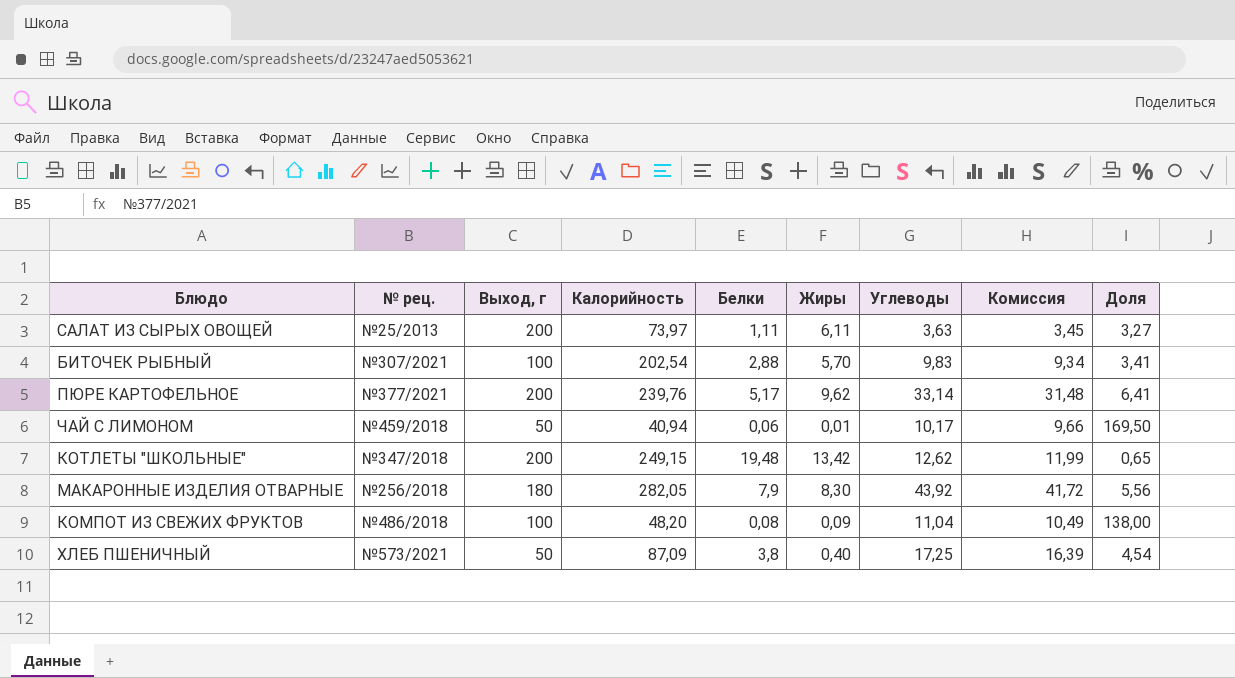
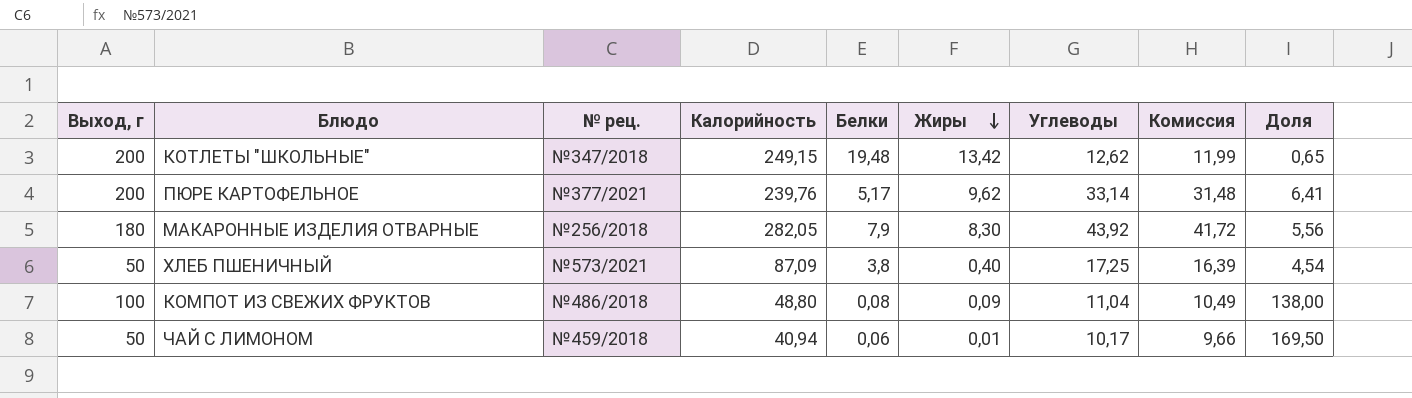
row order: none -> Жиры descending
column Выход, г | position: 3 -> 1
row САЛАТ ИЗ СЫРЫХ ОВОЩЕЙ: №25/2013 | 200 | 73,97 | 1,11 | 6,11 | 3,63 | 3,45 | 3,27 -> none
row БИТОЧЕК РЫБНЫЙ: №307/2021 | 100 | 202,54 | 2,88 | 5,70 | 9,83 | 9,34 | 3,41 -> none
КОМПОТ ИЗ СВЕЖИХ ФРУКТОВ | Калорийность: 48,20 -> 48,80

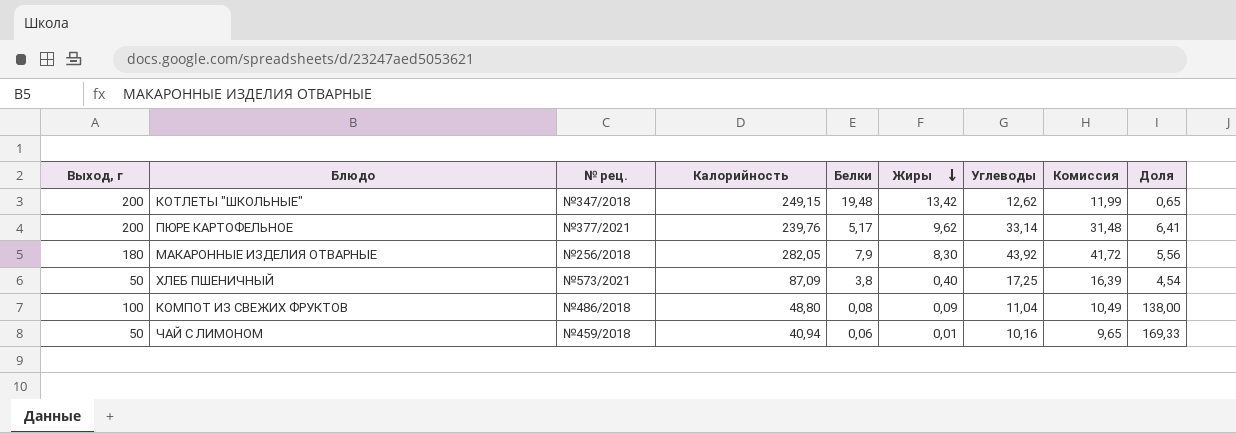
ЧАЙ С ЛИМОНОМ | Углеводы: 10,17 -> 10,16
ЧАЙ С ЛИМОНОМ | Комиссия: 9,66 -> 9,65
ЧАЙ С ЛИМОНОМ | Доля: 169,50 -> 169,33

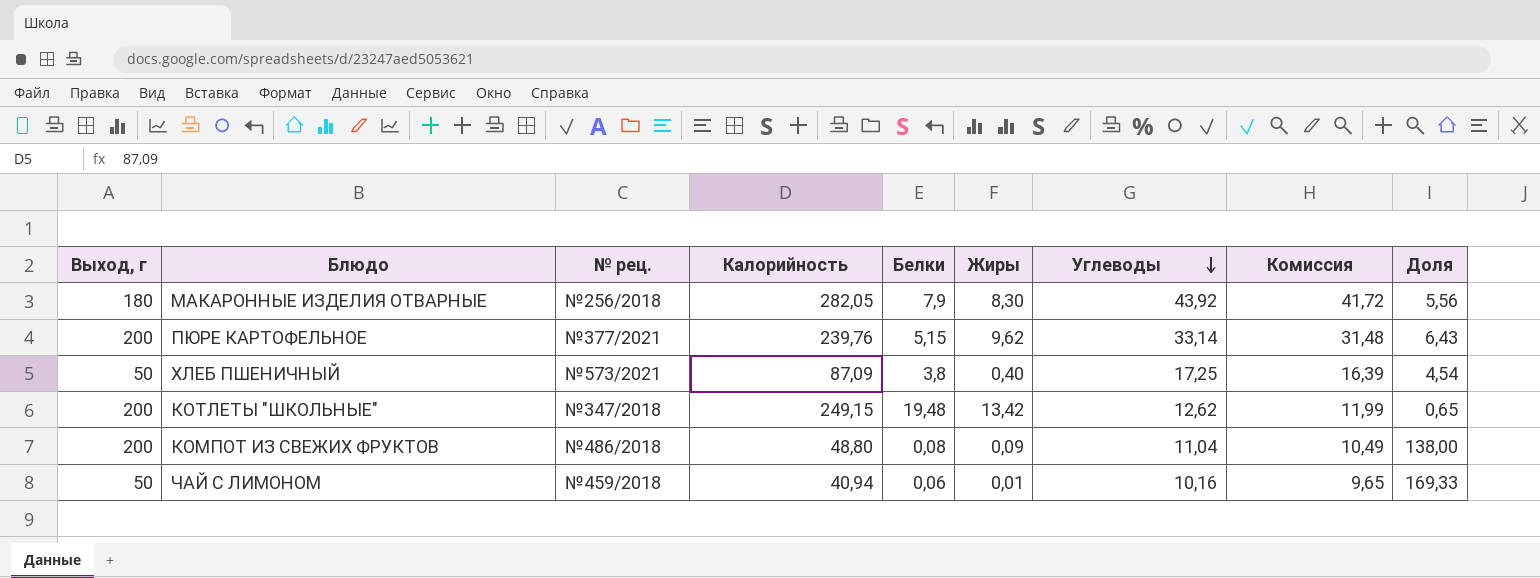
row order: Жиры descending -> Углеводы descending
ПЮРЕ КАРТОФЕЛЬНОЕ | Белки: 5,17 -> 5,15
ПЮРЕ КАРТОФЕЛЬНОЕ | Доля: 6,41 -> 6,43
КОМПОТ ИЗ СВЕЖИХ ФРУКТОВ | Выход, г: 100 -> 200

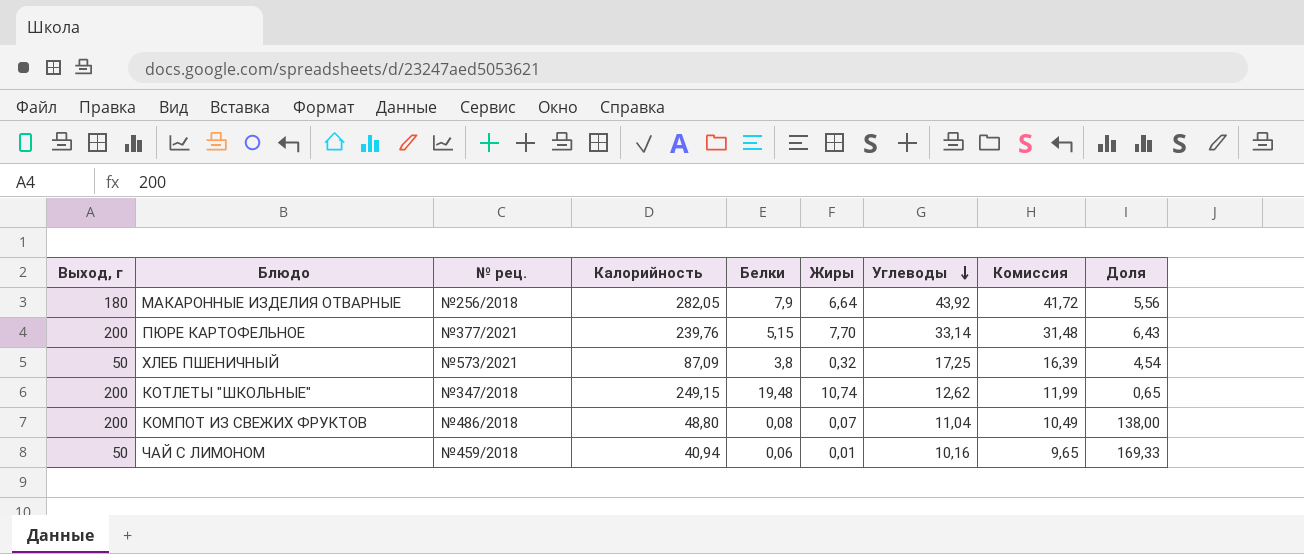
МАКАРОННЫЕ ИЗДЕЛИЯ ОТВАРНЫЕ | Жиры: 8,30 -> 6,64
ПЮРЕ КАРТОФЕЛЬНОЕ | Жиры: 9,62 -> 7,70
ХЛЕБ ПШЕНИЧНЫЙ | Жиры: 0,40 -> 0,32
КОТЛЕТЫ "ШКОЛЬНЫЕ" | Жиры: 13,42 -> 10,74
КОМПОТ ИЗ СВЕЖИХ ФРУКТОВ | Жиры: 0,09 -> 0,07

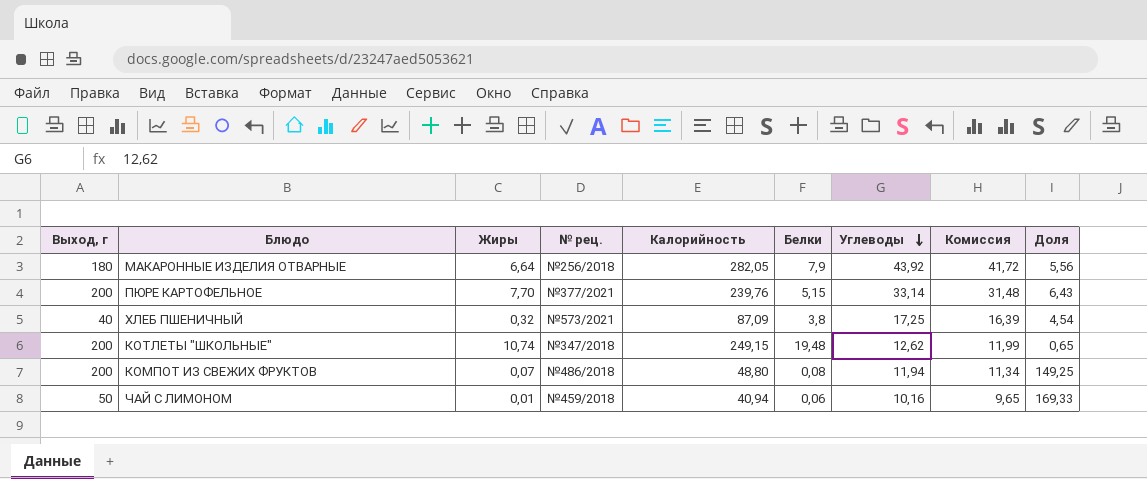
column Жиры | position: 6 -> 3
ХЛЕБ ПШЕНИЧНЫЙ | Выход, г: 50 -> 40
КОМПОТ ИЗ СВЕЖИХ ФРУКТОВ | Углеводы: 11,04 -> 11,94
КОМПОТ ИЗ СВЕЖИХ ФРУКТОВ | Комиссия: 10,49 -> 11,34
КОМПОТ ИЗ СВЕЖИХ ФРУКТОВ | Доля: 138,00 -> 149,25

